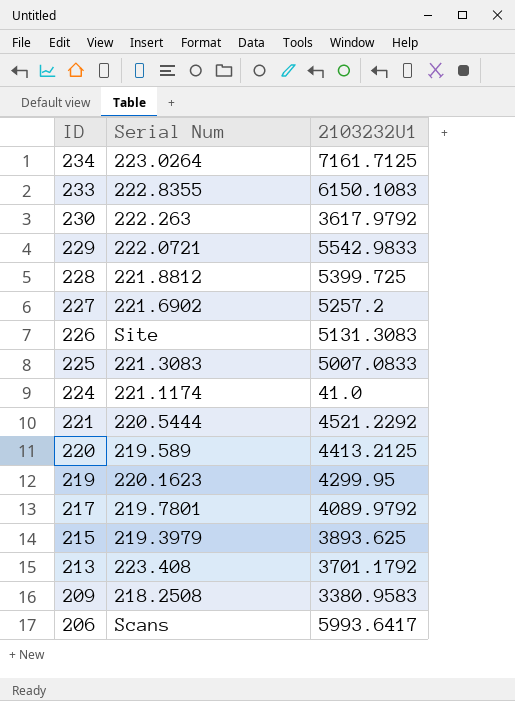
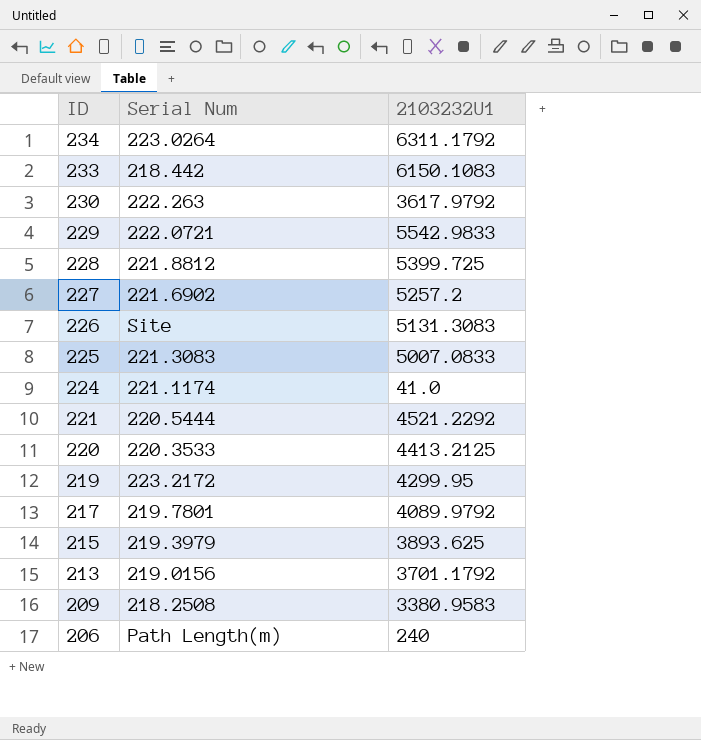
234 | 2103232U1: 7161.7125 -> 6311.1792
233 | Serial Num: 222.8355 -> 218.442
220 | Serial Num: 219.589 -> 220.3533
219 | Serial Num: 220.1623 -> 223.2172
213 | Serial Num: 223.408 -> 219.0156
206 | Serial Num: Scans -> Path Length(m)
206 | 2103232U1: 5993.6417 -> 240

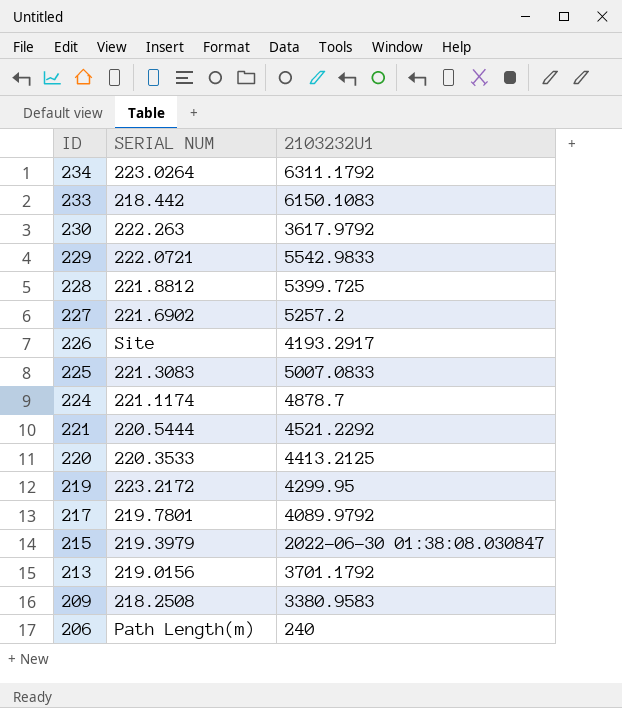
column name: Serial Num -> SERIAL NUM
226 | 2103232U1: 5131.3083 -> 4193.2917
224 | 2103232U1: 41.0 -> 4878.7
215 | 2103232U1: 3893.625 -> 2022-06-30 01:38:08.030847

